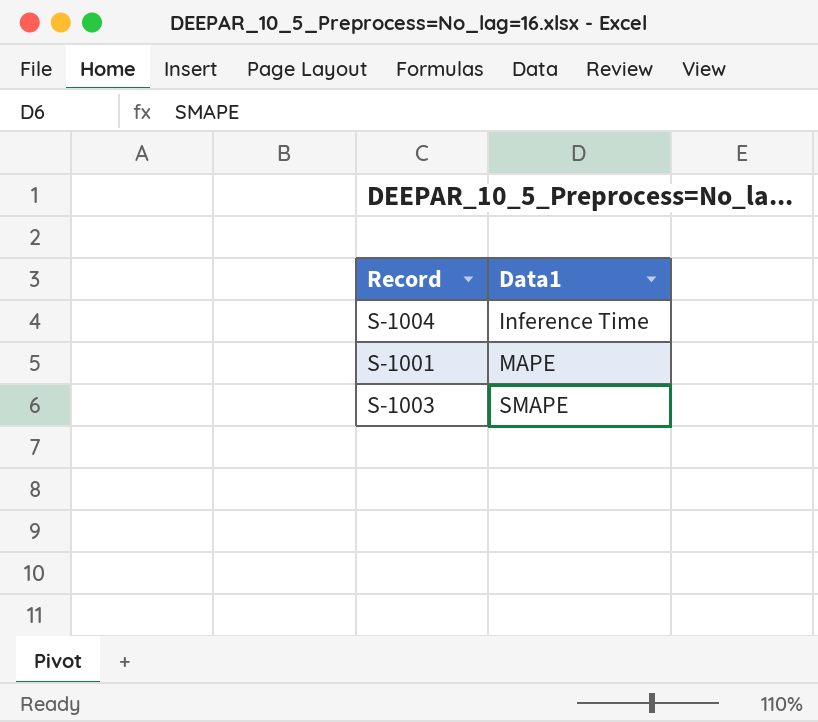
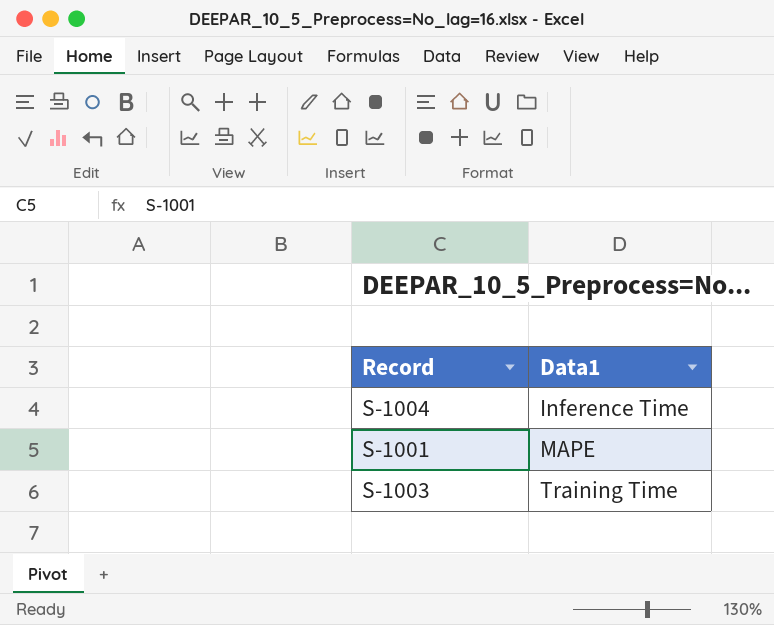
S-1003 | Data1: SMAPE -> Training Time

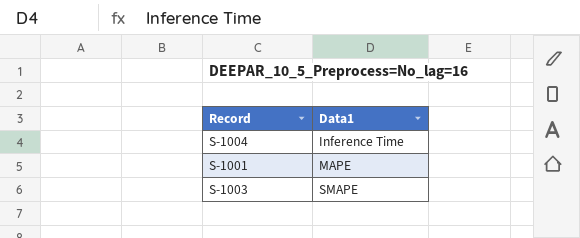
S-1003 | Data1: Training Time -> SMAPE

